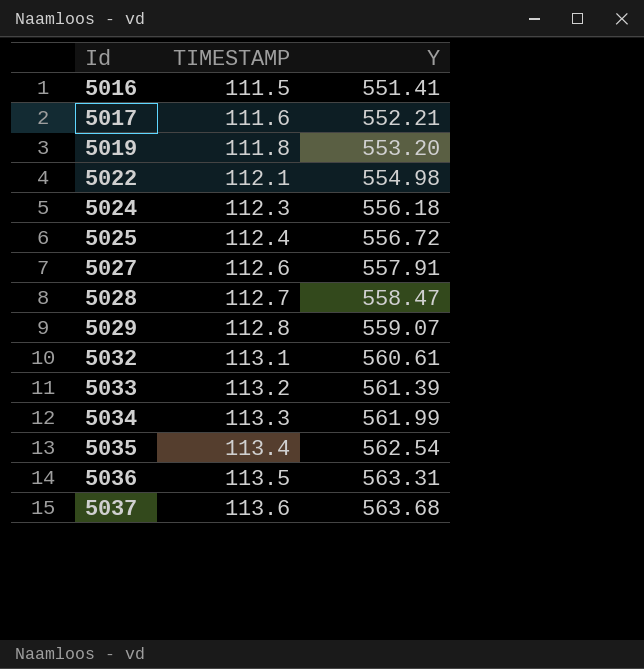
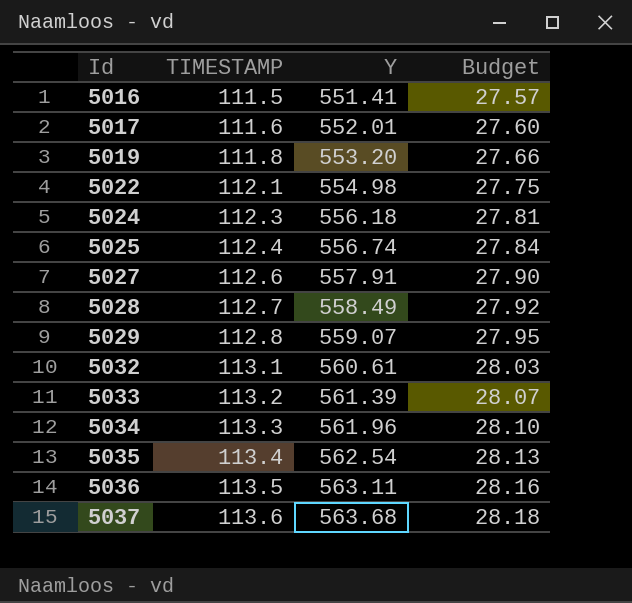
column Budget | formula: none -> [Y] * 0.05
5017 | Y: 552.21 -> 552.01
5025 | Y: 556.72 -> 556.74
5028 | Y: 558.47 -> 558.49
5034 | Y: 561.99 -> 561.96
5036 | Y: 563.31 -> 563.11

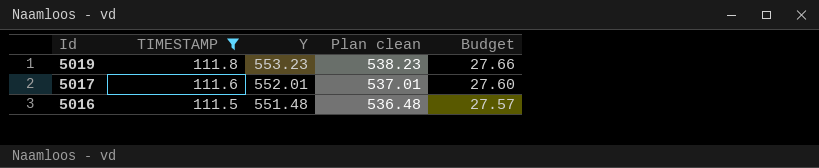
filter: none -> TIMESTAMP <= 111.8
row order: Id ascending -> Id descending
column Plan clean | formula: none -> [Y] - 15
5019 | Y: 553.20 -> 553.23
5016 | Y: 551.41 -> 551.48

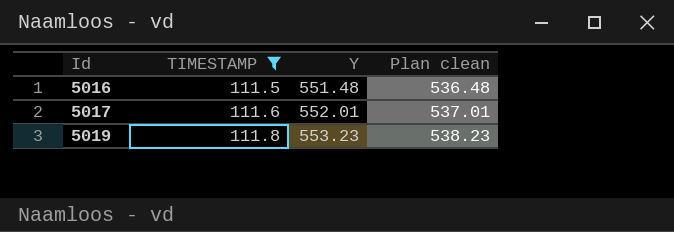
row order: Id descending -> Id ascending
column Budget | formula: [Y] * 0.05 -> none

